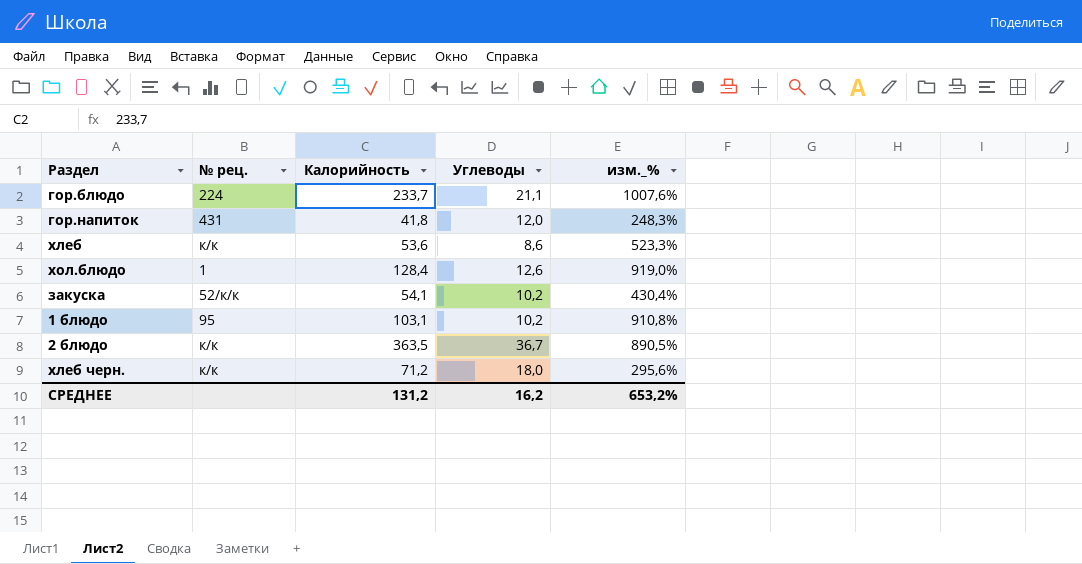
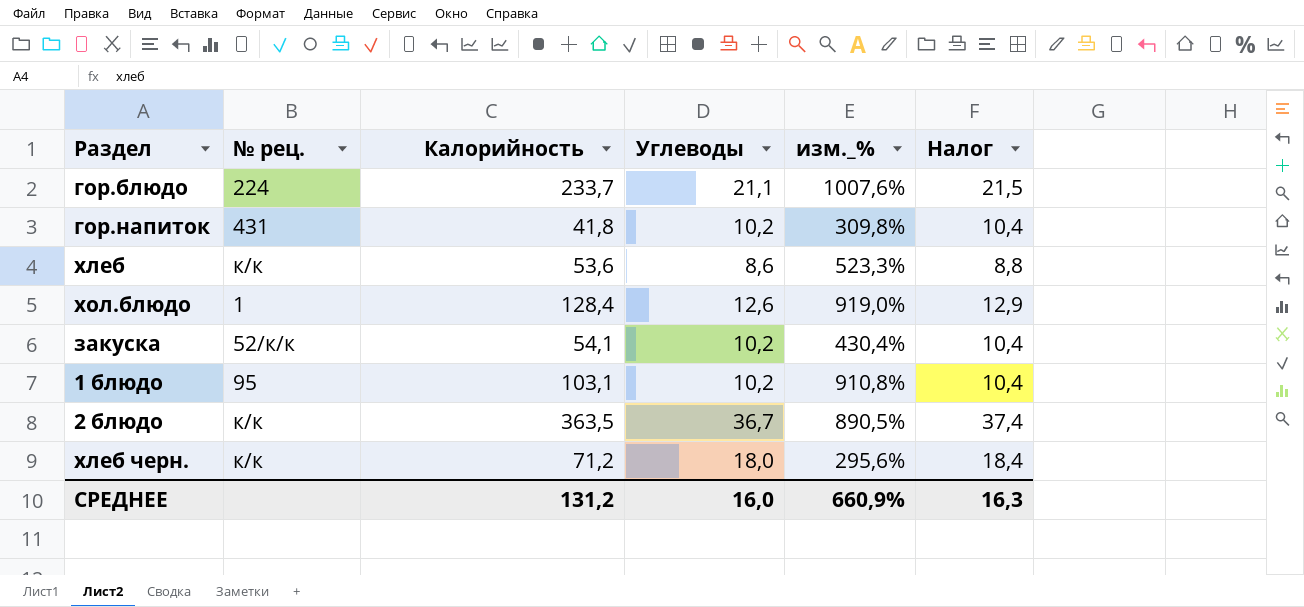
column Налог | formula: none -> [Углеводы] * 1,02
гор.напиток | Углеводы: 12,0 -> 10,2
гор.напиток | изм._%: 248,3% -> 309,8%
СРЕДНЕЕ | Углеводы: 16,2 -> 16,0
СРЕДНЕЕ | изм._%: 653,2% -> 660,9%

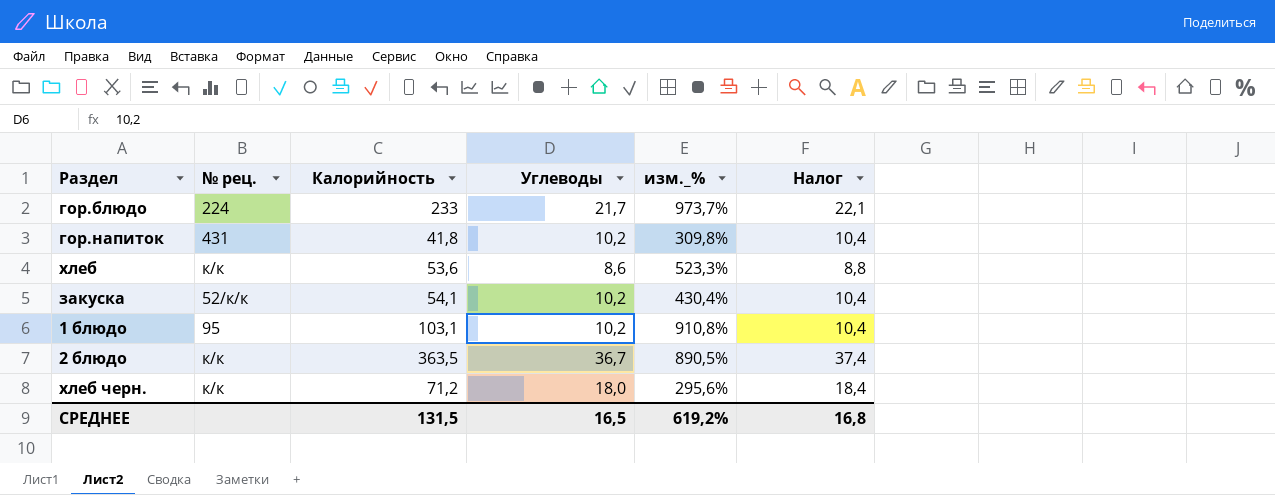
row хол.блюдо: 1 | 128,4 | 12,6 | 919,0% | 12,9 -> none
гор.блюдо | Калорийность: 233,7 -> 233
гор.блюдо | Углеводы: 21,1 -> 21,7
гор.блюдо | изм._%: 1007,6% -> 973,7%
гор.блюдо | Налог: 21,5 -> 22,1
СРЕДНЕЕ | Калорийность: 131,2 -> 131,5
СРЕДНЕЕ | Углеводы: 16,0 -> 16,5
СРЕДНЕЕ | изм._%: 660,9% -> 619,2%
СРЕДНЕЕ | Налог: 16,3 -> 16,8

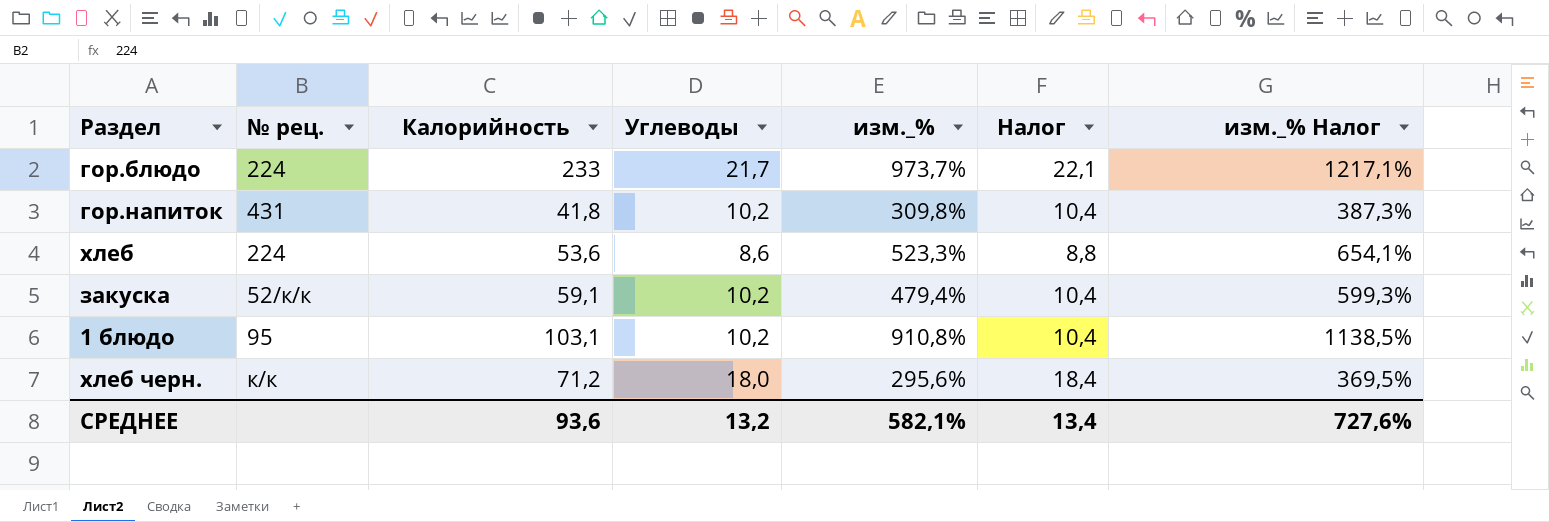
column изм._% Налог | formula: none -> [изм._%] * 1,25
row 2 блюдо: к/к | 363,5 | 36,7 | 890,5% | 37,4 -> none
хлеб | № рец.: к/к -> 224
закуска | Калорийность: 54,1 -> 59,1
закуска | изм._%: 430,4% -> 479,4%
СРЕДНЕЕ | Калорийность: 131,5 -> 93,6
СРЕДНЕЕ | Углеводы: 16,5 -> 13,2
СРЕДНЕЕ | изм._%: 619,2% -> 582,1%
СРЕДНЕЕ | Налог: 16,8 -> 13,4

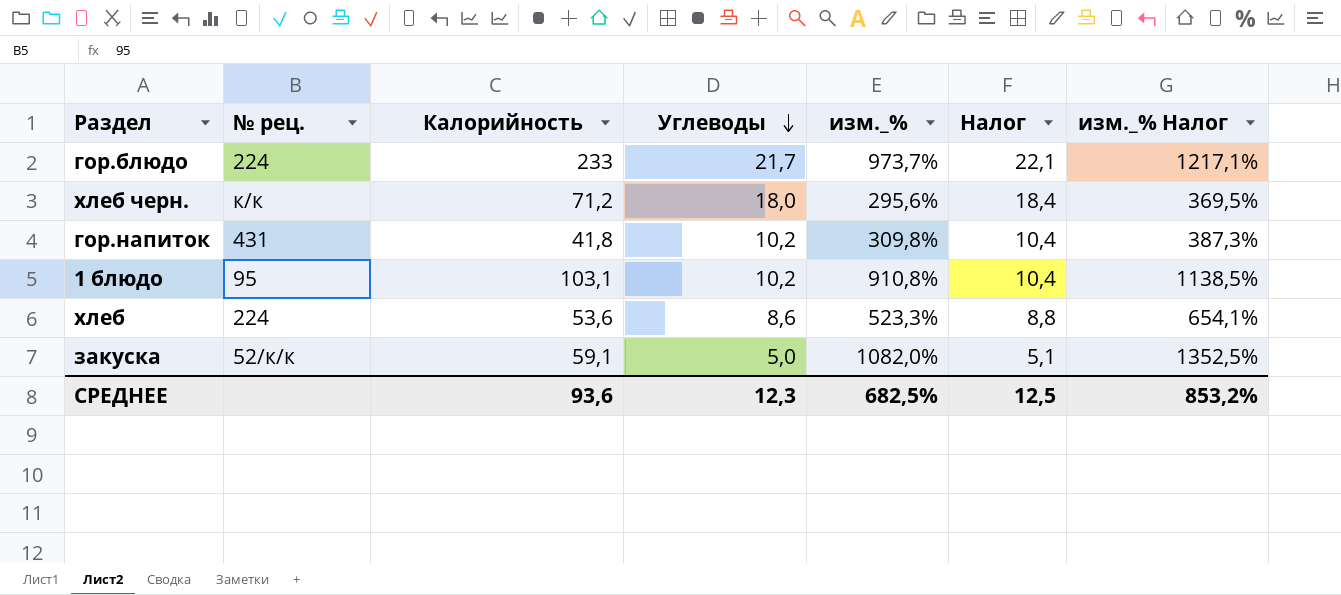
row order: none -> Углеводы descending
закуска | Углеводы: 10,2 -> 5,0
закуска | изм._%: 479,4% -> 1082,0%
закуска | Налог: 10,4 -> 5,1
закуска | изм._% Налог: 599,3% -> 1352,5%
СРЕДНЕЕ | Углеводы: 13,2 -> 12,3
СРЕДНЕЕ | изм._%: 582,1% -> 682,5%
СРЕДНЕЕ | Налог: 13,4 -> 12,5
СРЕДНЕЕ | изм._% Налог: 727,6% -> 853,2%

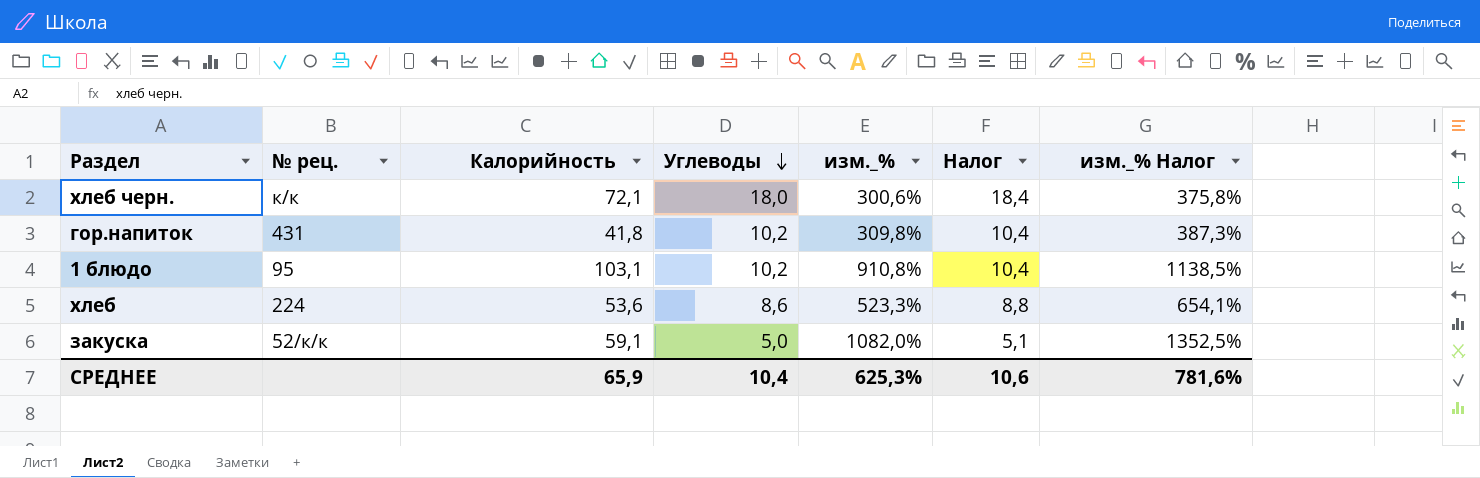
row гор.блюдо: 224 | 233 | 21,7 | 973,7% | 22,1 | 1217,1% -> none
хлеб черн. | Калорийность: 71,2 -> 72,1
хлеб черн. | изм._%: 295,6% -> 300,6%
хлеб черн. | изм._% Налог: 369,5% -> 375,8%
СРЕДНЕЕ | Калорийность: 93,6 -> 65,9
СРЕДНЕЕ | Углеводы: 12,3 -> 10,4
СРЕДНЕЕ | изм._%: 682,5% -> 625,3%
СРЕДНЕЕ | Налог: 12,5 -> 10,6
СРЕДНЕЕ | изм._% Налог: 853,2% -> 781,6%

